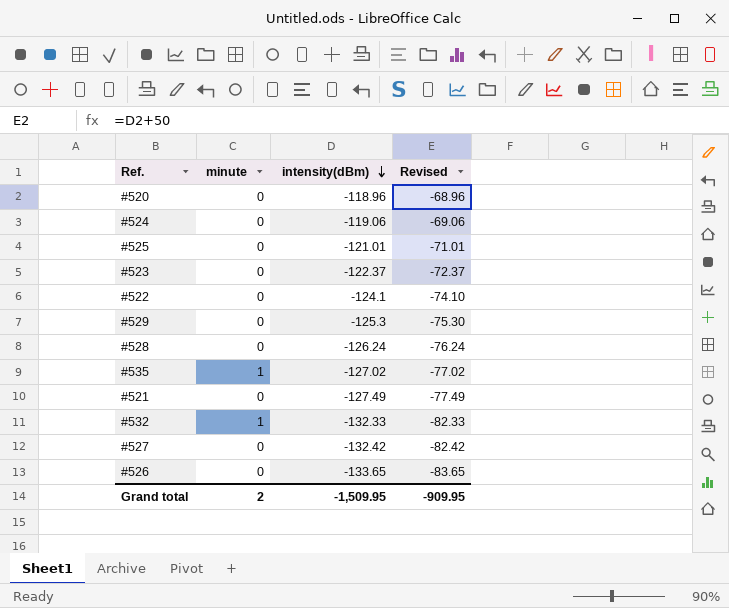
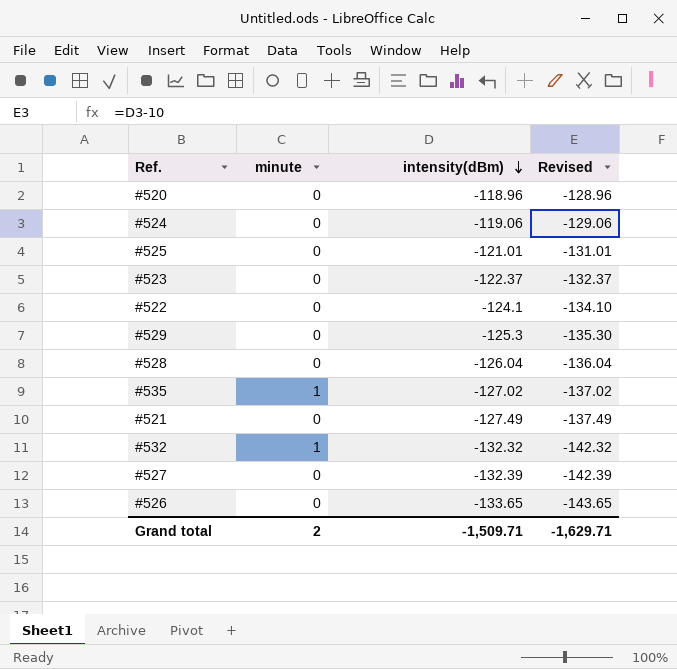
column Revised | formula: [intensity(dBm)] + 50 -> [intensity(dBm)] - 10
#528 | intensity(dBm): -126.24 -> -126.04
#532 | intensity(dBm): -132.33 -> -132.32
#527 | intensity(dBm): -132.42 -> -132.39
Grand total | intensity(dBm): -1,509.95 -> -1,509.71
Grand total | Revised: -909.95 -> -1,629.71

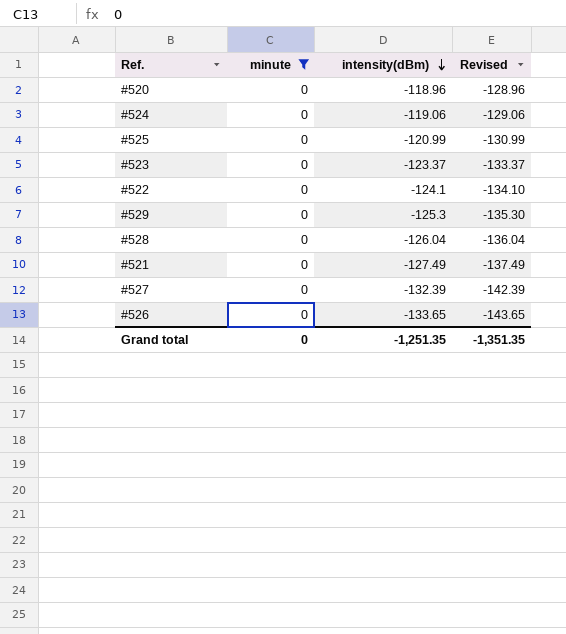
filter: none -> minute = 0
#525 | intensity(dBm): -121.01 -> -120.99
#525 | Revised: -131.01 -> -130.99
#523 | intensity(dBm): -122.37 -> -123.37
#523 | Revised: -132.37 -> -133.37
Grand total | minute: 2 -> 0
Grand total | intensity(dBm): -1,509.71 -> -1,251.35
Grand total | Revised: -1,629.71 -> -1,351.35

